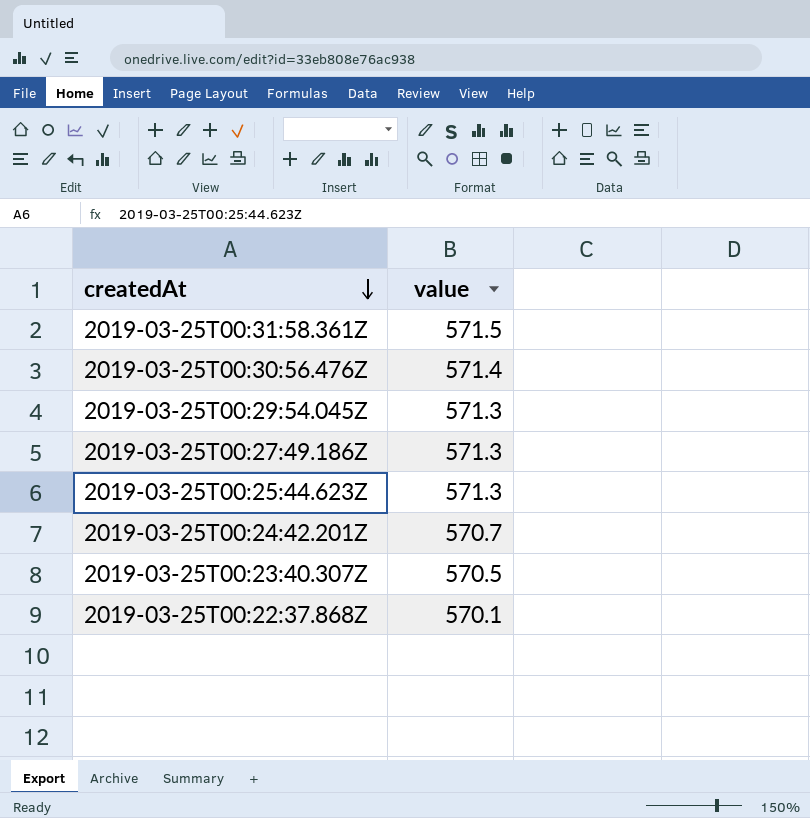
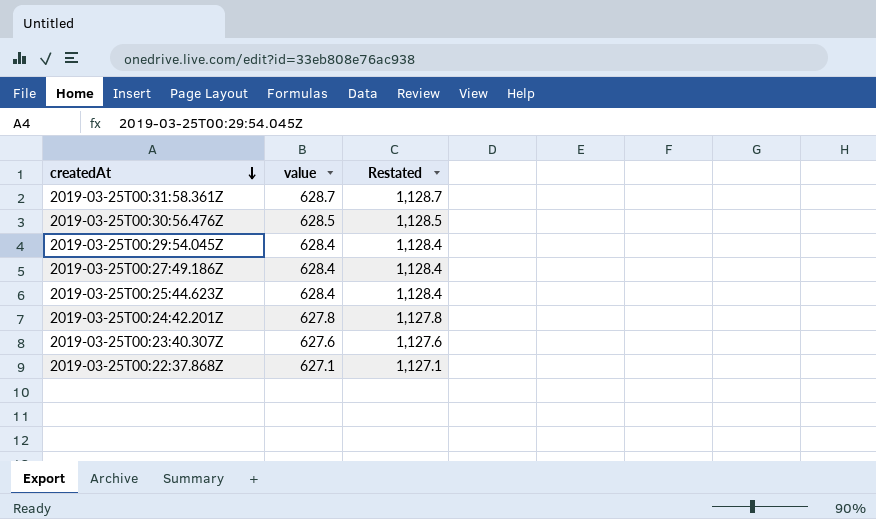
column Restated | formula: none -> [value] + 500
2019-03-25T00:31:58.361Z | value: 571.5 -> 628.7
2019-03-25T00:30:56.476Z | value: 571.4 -> 628.5
2019-03-25T00:29:54.045Z | value: 571.3 -> 628.4
2019-03-25T00:27:49.186Z | value: 571.3 -> 628.4
2019-03-25T00:25:44.623Z | value: 571.3 -> 628.4
2019-03-25T00:24:42.201Z | value: 570.7 -> 627.8
2019-03-25T00:23:40.307Z | value: 570.5 -> 627.6
2019-03-25T00:22:37.868Z | value: 570.1 -> 627.1

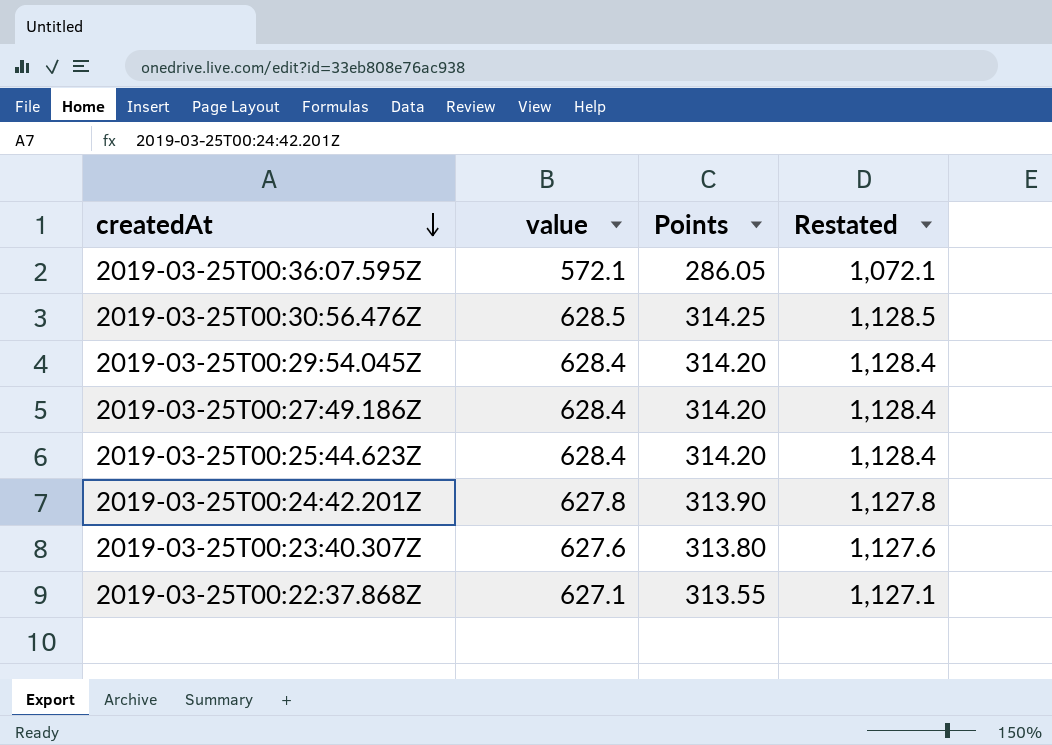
column Points | formula: none -> [value] * 0.5
row 2019-03-25T00:31:58.361Z: 628.7 | 1,128.7 -> none
row 2019-03-25T00:36:07.595Z: none -> 572.1 | 286.05 | 1,072.1

